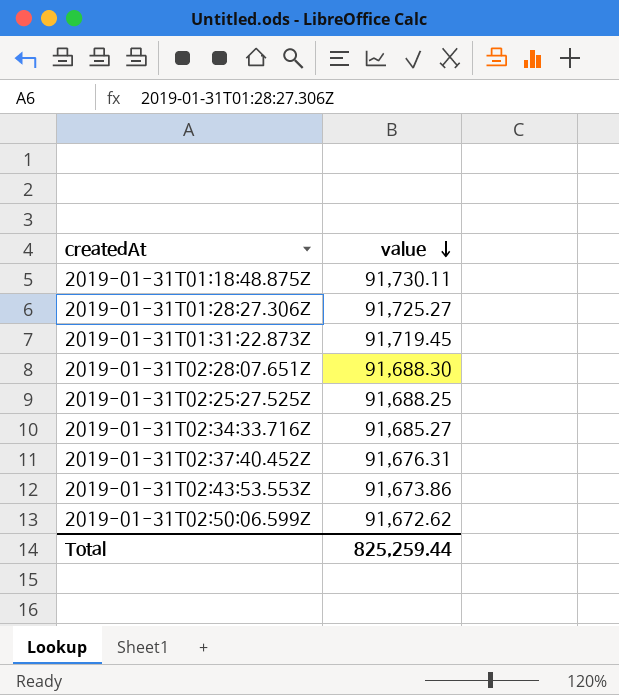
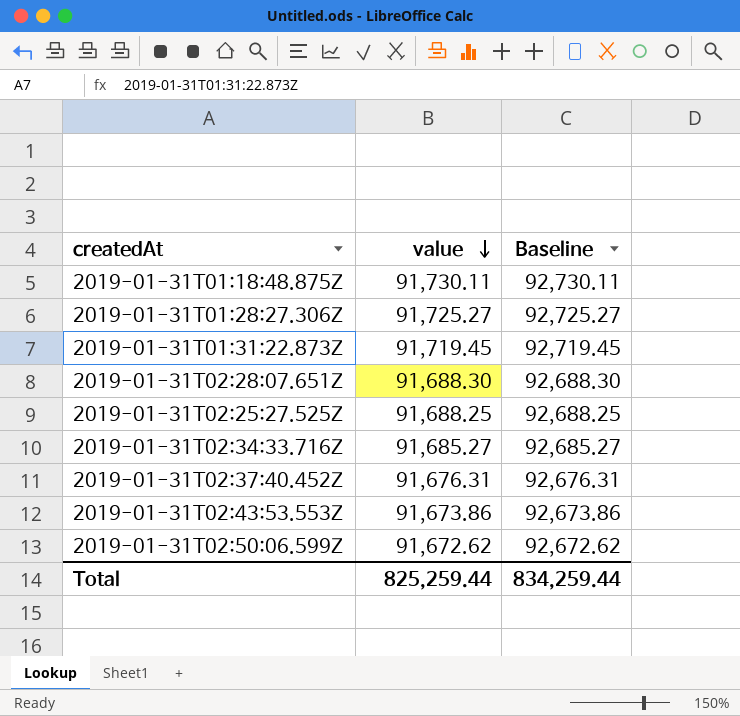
column Baseline | formula: none -> [value] + 1000

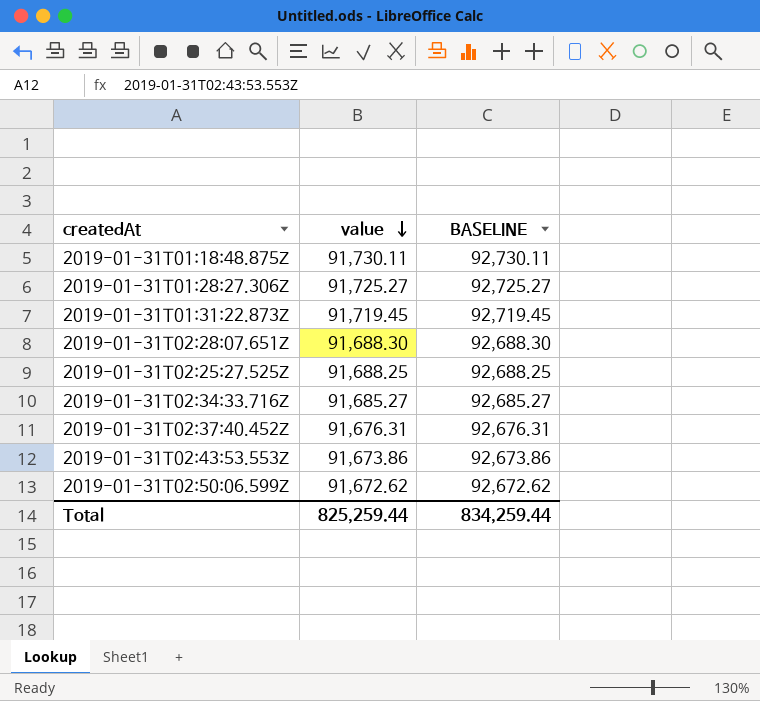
column name: Baseline -> BASELINE

